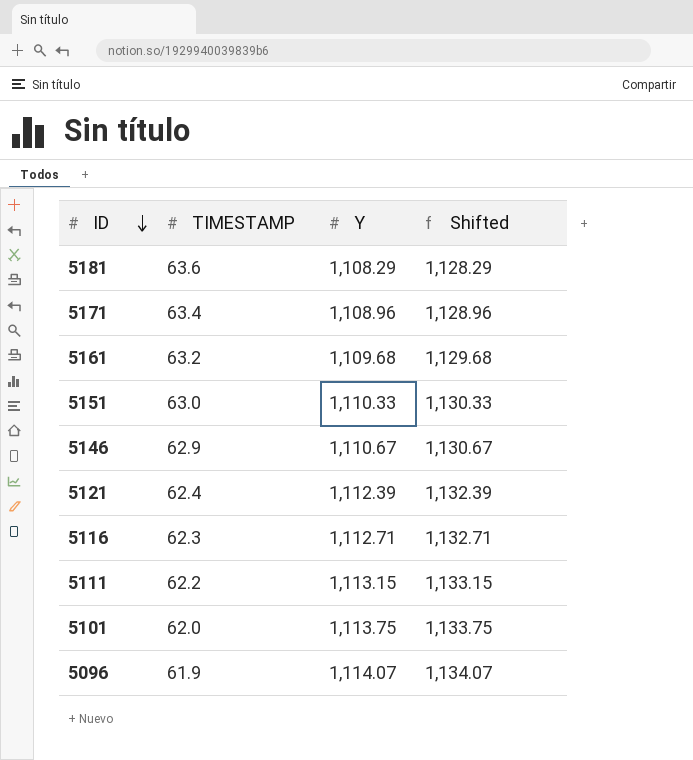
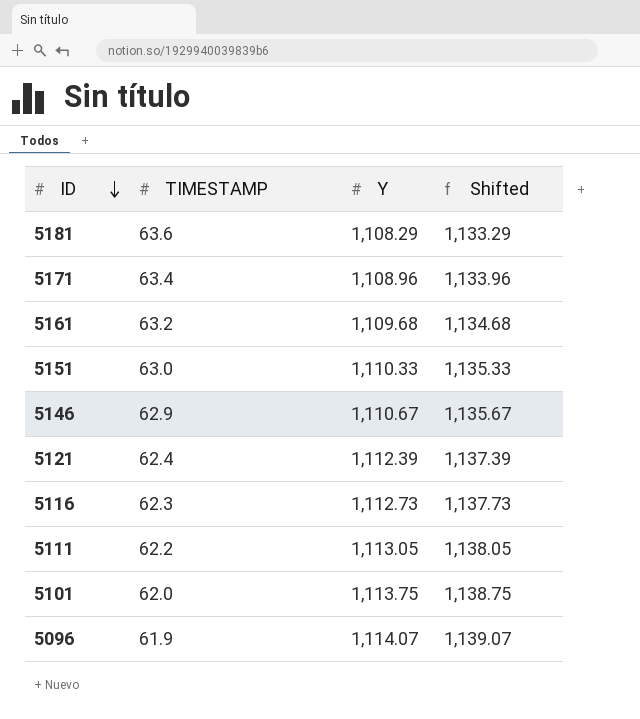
column Shifted | formula: [Y] + 20 -> [Y] + 25
5116 | Y: 1,112.71 -> 1,112.73
5111 | Y: 1,113.15 -> 1,113.05

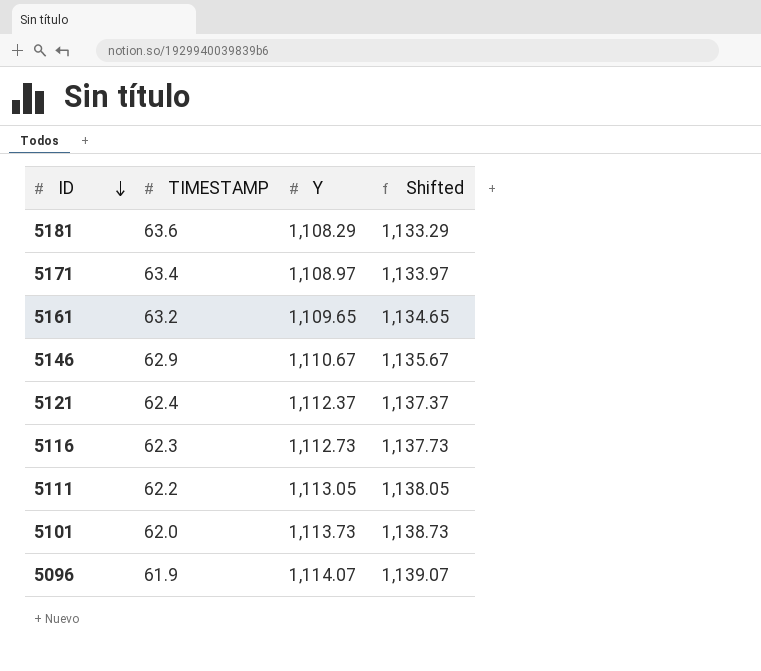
row 5151: 63.0 | 1,110.33 | 1,135.33 -> none
5171 | Y: 1,108.96 -> 1,108.97
5171 | Shifted: 1,133.96 -> 1,133.97
5161 | Y: 1,109.68 -> 1,109.65
5161 | Shifted: 1,134.68 -> 1,134.65
5121 | Y: 1,112.39 -> 1,112.37
5121 | Shifted: 1,137.39 -> 1,137.37
5101 | Y: 1,113.75 -> 1,113.73
5101 | Shifted: 1,138.75 -> 1,138.73

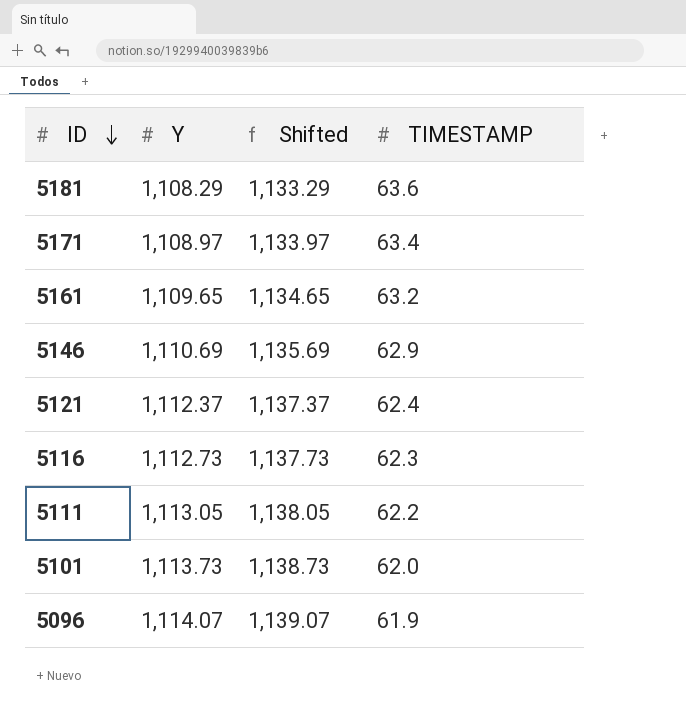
column TIMESTAMP | position: 2 -> 4
5146 | Y: 1,110.67 -> 1,110.69
5146 | Shifted: 1,135.67 -> 1,135.69

